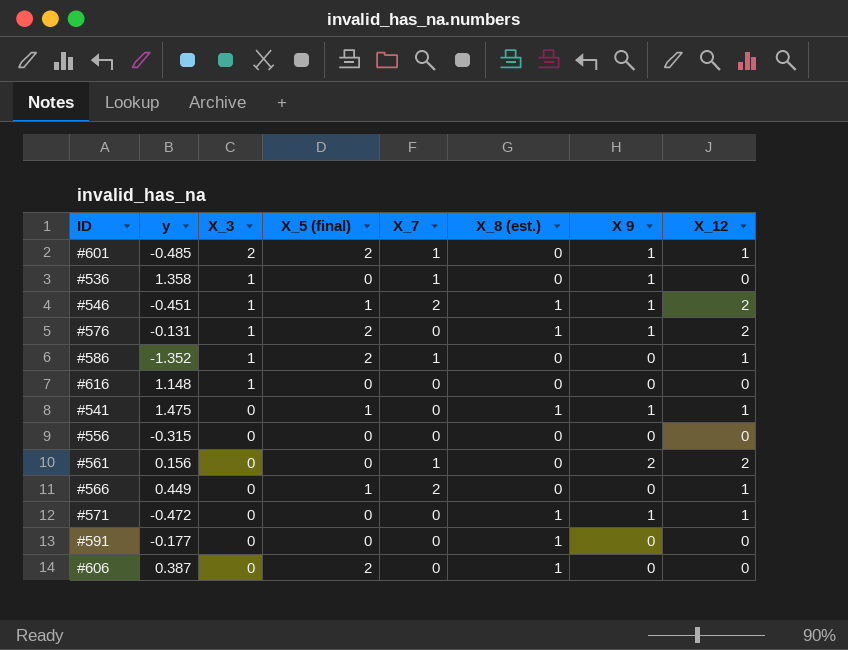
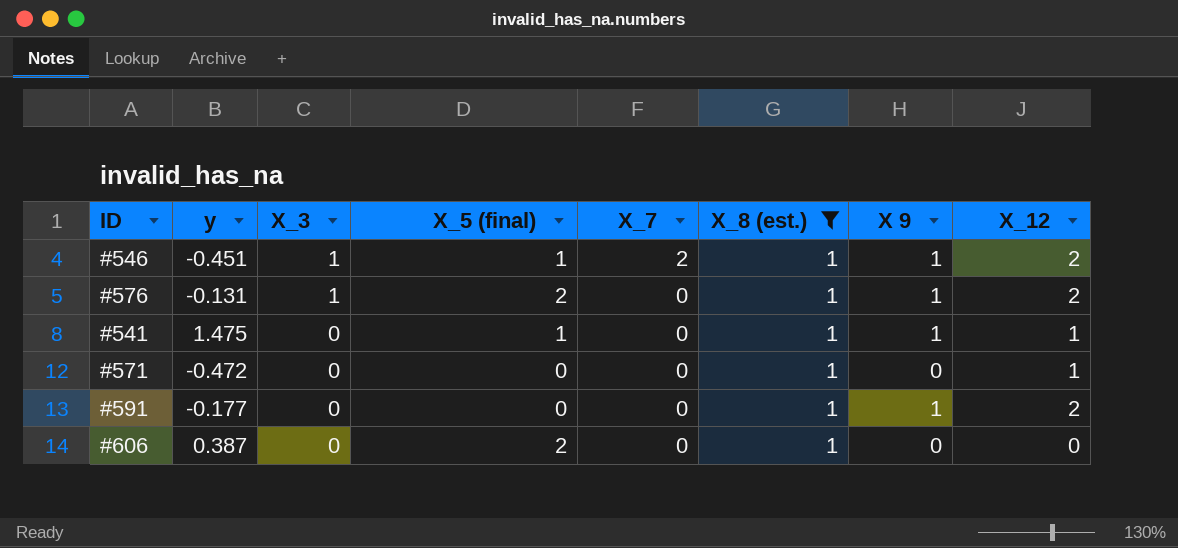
filter: none -> X_8 (est.) = 1
#571 | X 9: 1 -> 0
#591 | X 9: 0 -> 1
#591 | X_12: 0 -> 2

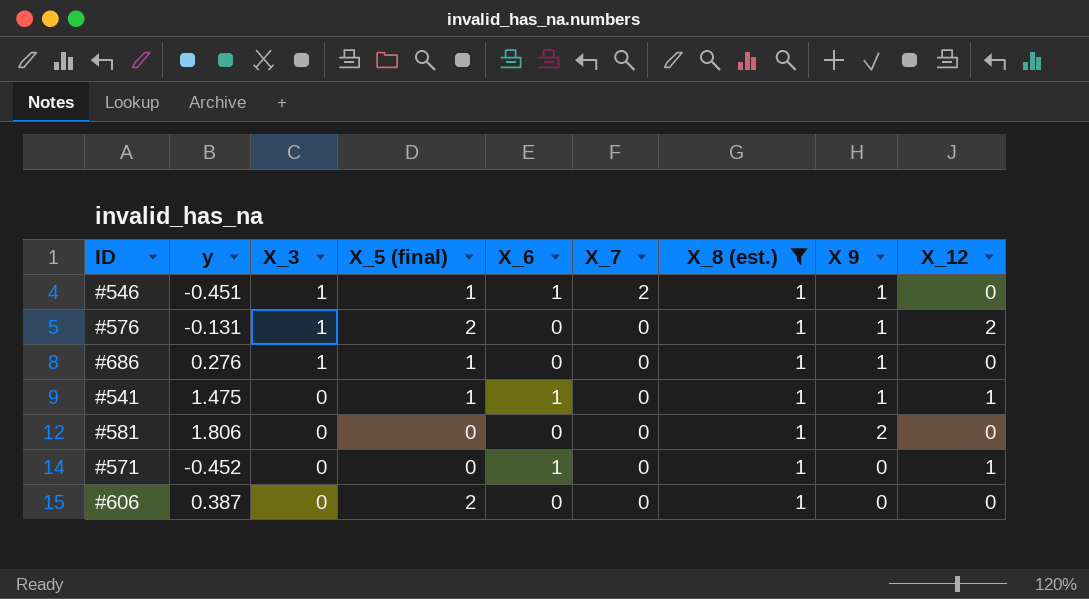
column X_6 | position: none -> 5
row #591: -0.177 | 0 | 0 | 0 | 1 | 1 | 2 -> none
#546 | X_12: 2 -> 0
row #686: none -> 0.276 | 1 | 1 | 0 | 0 | 1 | 1 | 0
row #581: none -> 1.806 | 0 | 0 | 0 | 0 | 1 | 2 | 0
#571 | y: -0.472 -> -0.452

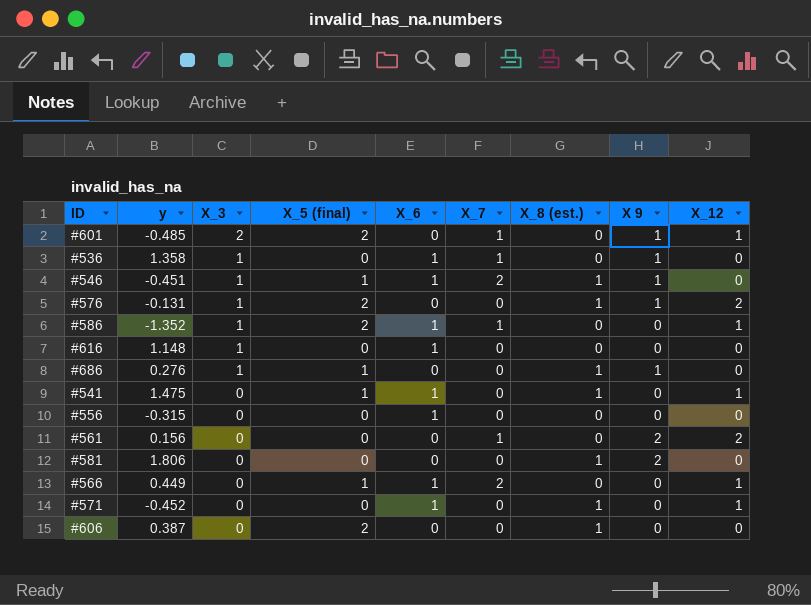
filter: X_8 (est.) = 1 -> none
#541 | X 9: 1 -> 0

